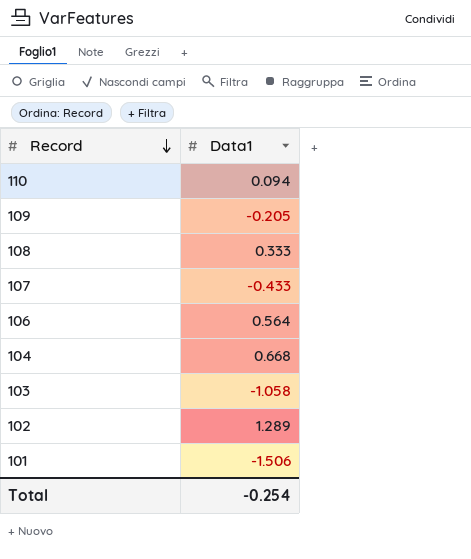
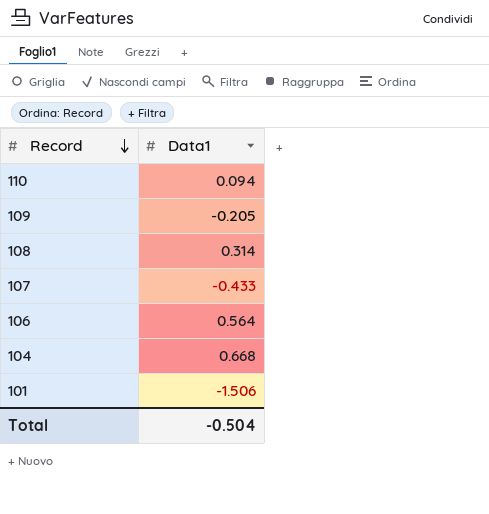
row 103: -1.058 -> none
row 102: 1.289 -> none
108 | Data1: 0.333 -> 0.314
Total | Data1: -0.254 -> -0.504

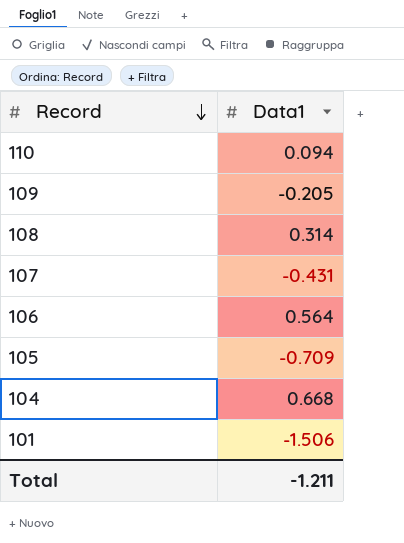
107 | Data1: -0.433 -> -0.431
row 105: none -> -0.709
Total | Data1: -0.504 -> -1.211

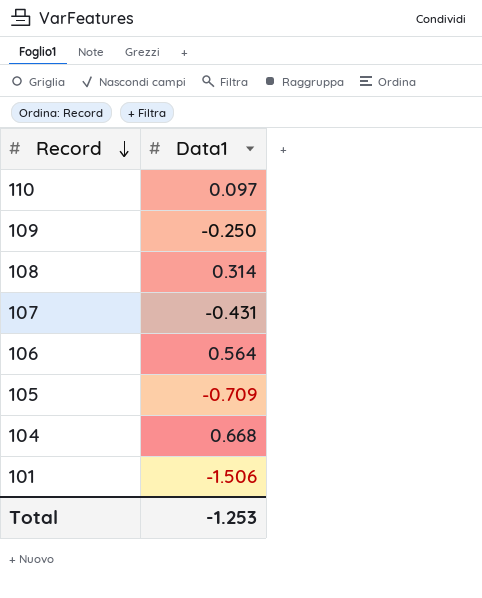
110 | Data1: 0.094 -> 0.097
109 | Data1: -0.205 -> -0.250
Total | Data1: -1.211 -> -1.253

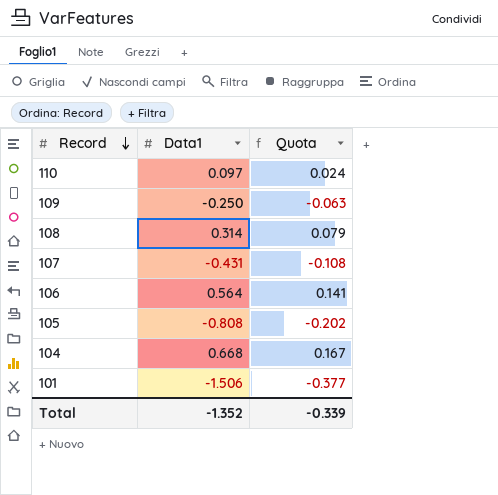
column Quota | formula: none -> [Data1] * 0.25
105 | Data1: -0.709 -> -0.808
Total | Data1: -1.253 -> -1.352

